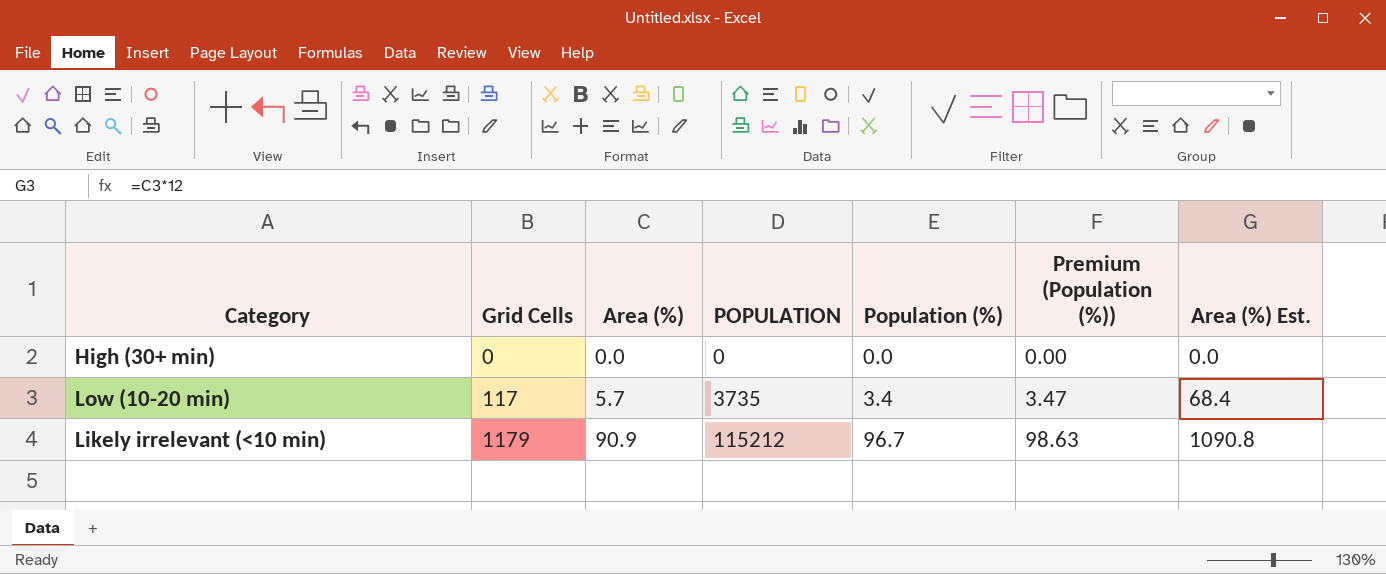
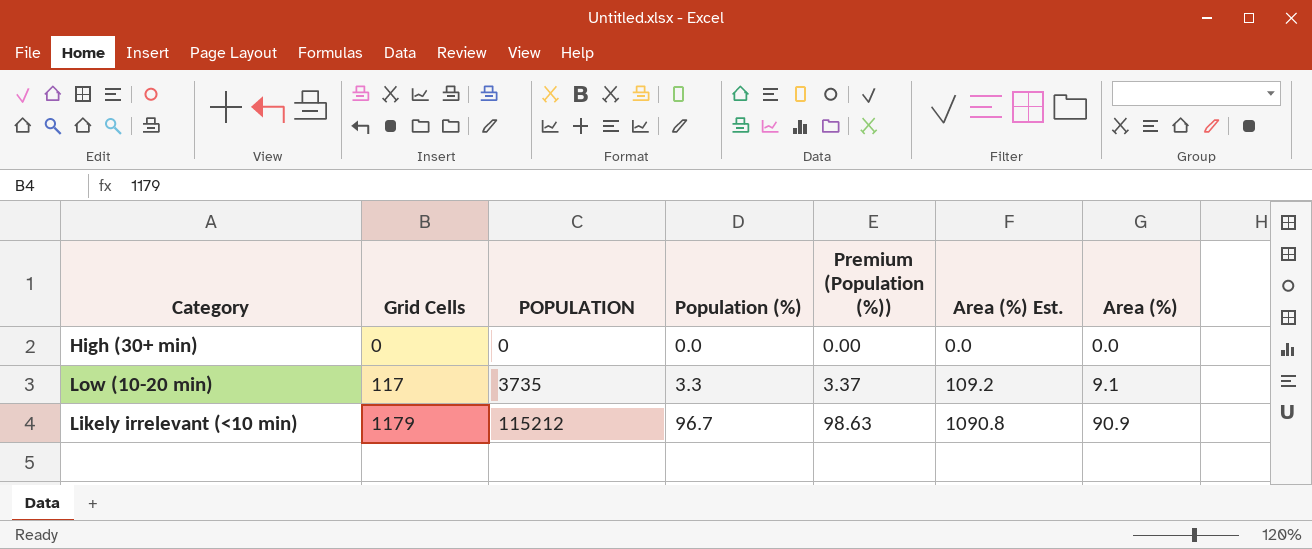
column Area (%) | position: 3 -> 7
Low (10-20 min) | Population (%): 3.4 -> 3.3
Low (10-20 min) | Premium (Population (%)): 3.47 -> 3.37
Low (10-20 min) | Area (%) Est.: 68.4 -> 109.2
Low (10-20 min) | Area (%): 5.7 -> 9.1

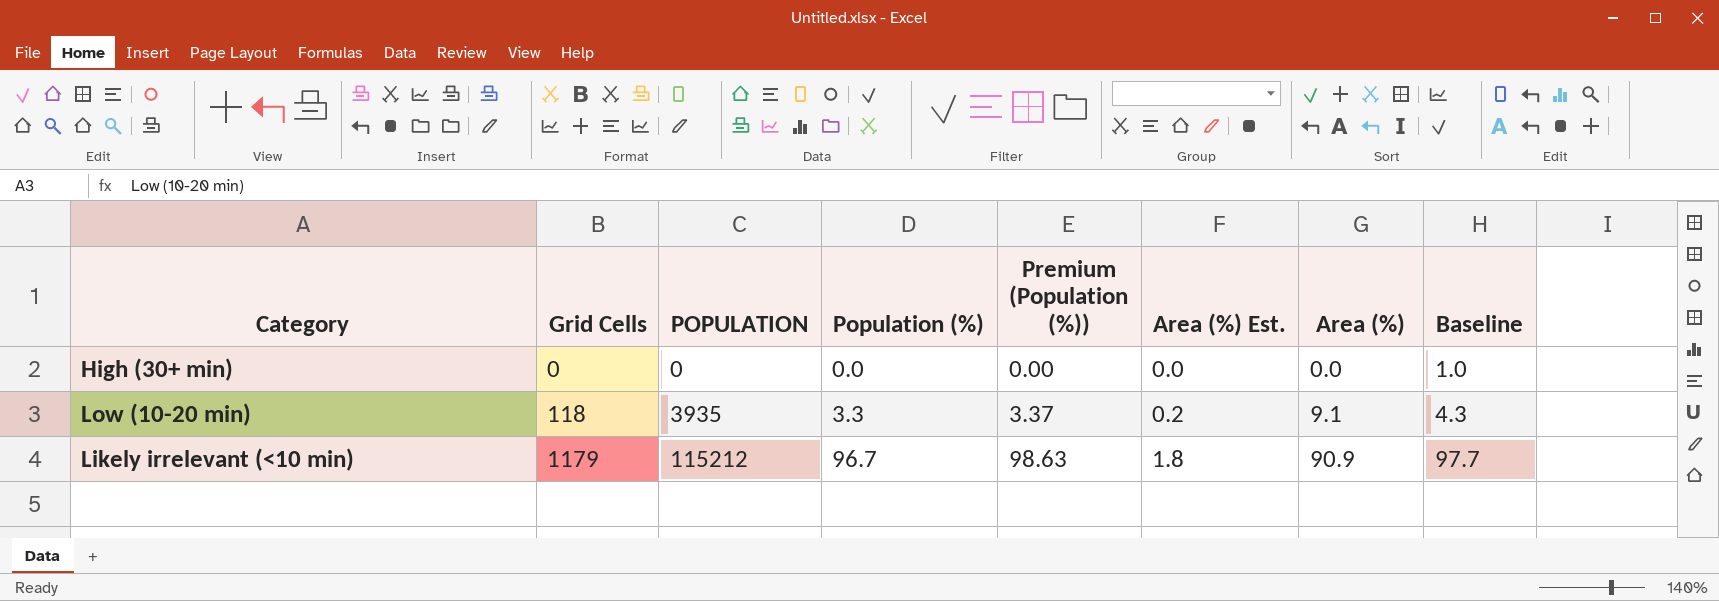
column Area (%) Est. | formula: [Area (%)] * 12 -> [Area (%)] * 0.02
column Baseline | formula: none -> [Population (%)] + 1
Low (10-20 min) | Grid Cells: 117 -> 118
Low (10-20 min) | POPULATION: 3735 -> 3935

